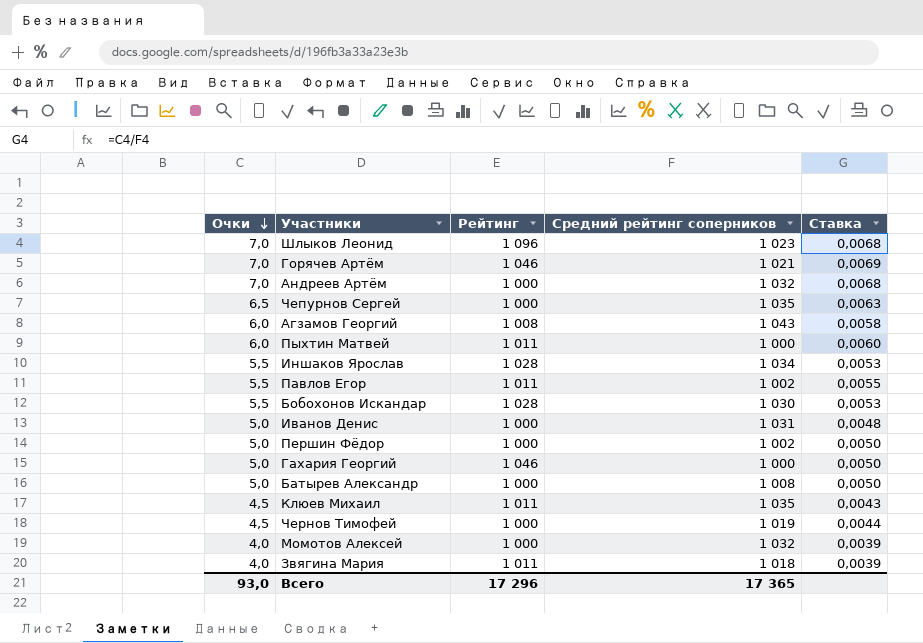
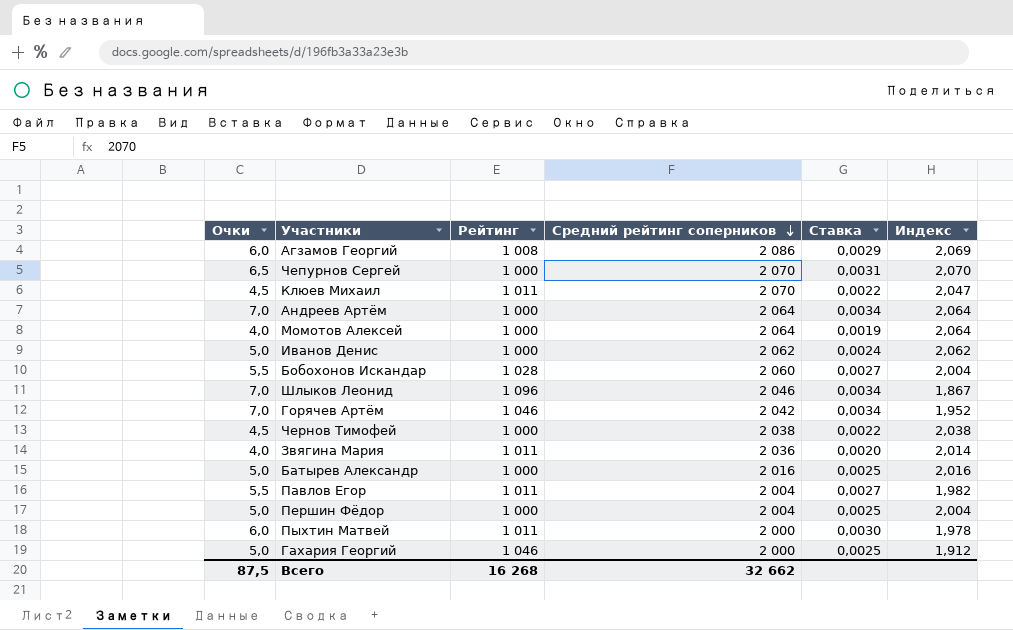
row order: Очки descending -> Средний рейтинг соперников descending
column Индекс | formula: none -> [Средний рейтинг соперников] / [Рейтинг]
row Иншаков Ярослав: 5,5 | 1 028 | 1 034 | 0,0053 -> none
Агзамов Георгий | Средний рейтинг соперников: 1 043 -> 2 086
Агзамов Георгий | Ставка: 0,0058 -> 0,0029
Чепурнов Сергей | Средний рейтинг соперников: 1 035 -> 2 070
Чепурнов Сергей | Ставка: 0,0063 -> 0,0031
Клюев Михаил | Средний рейтинг соперников: 1 035 -> 2 070
Клюев Михаил | Ставка: 0,0043 -> 0,0022
Андреев Артём | Средний рейтинг соперников: 1 032 -> 2 064
Андреев Артём | Ставка: 0,0068 -> 0,0034
Момотов Алексей | Средний рейтинг соперников: 1 032 -> 2 064
Момотов Алексей | Ставка: 0,0039 -> 0,0019
Иванов Денис | Средний рейтинг соперников: 1 031 -> 2 062
Иванов Денис | Ставка: 0,0048 -> 0,0024
Бобохонов Искандар | Средний рейтинг соперников: 1 030 -> 2 060
Бобохонов Искандар | Ставка: 0,0053 -> 0,0027
Шлыков Леонид | Средний рейтинг соперников: 1 023 -> 2 046
Шлыков Леонид | Ставка: 0,0068 -> 0,0034
Горячев Артём | Средний рейтинг соперников: 1 021 -> 2 042
Горячев Артём | Ставка: 0,0069 -> 0,0034
Чернов Тимофей | Средний рейтинг соперников: 1 019 -> 2 038
Чернов Тимофей | Ставка: 0,0044 -> 0,0022
Звягина Мария | Средний рейтинг соперников: 1 018 -> 2 036
Звягина Мария | Ставка: 0,0039 -> 0,0020
Батырев Александр | Средний рейтинг соперников: 1 008 -> 2 016
Батырев Александр | Ставка: 0,0050 -> 0,0025
Павлов Егор | Средний рейтинг соперников: 1 002 -> 2 004
Павлов Егор | Ставка: 0,0055 -> 0,0027
Першин Фёдор | Средний рейтинг соперников: 1 002 -> 2 004
Першин Фёдор | Ставка: 0,0050 -> 0,0025
Пыхтин Матвей | Средний рейтинг соперников: 1 000 -> 2 000
Пыхтин Матвей | Ставка: 0,0060 -> 0,0030
Гахария Георгий | Средний рейтинг соперников: 1 000 -> 2 000
Гахария Георгий | Ставка: 0,0050 -> 0,0025
Всего | Очки: 93,0 -> 87,5
Всего | Рейтинг: 17 296 -> 16 268
Всего | Средний рейтинг соперников: 17 365 -> 32 662

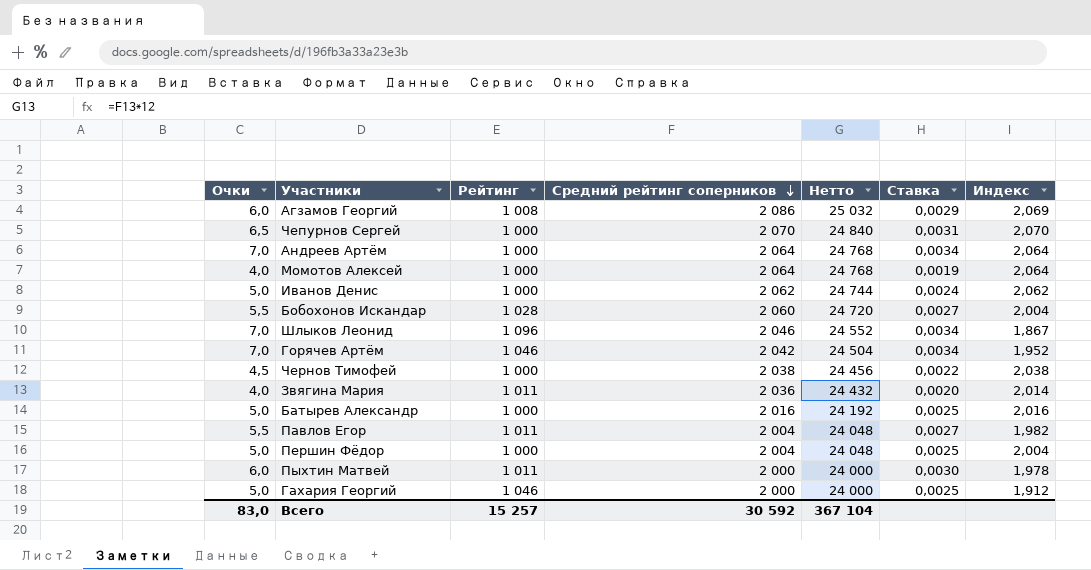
column Нетто | formula: none -> [Средний рейтинг соперников] * 12
row Клюев Михаил: 4,5 | 1 011 | 2 070 | 0,0022 | 2,047 -> none
Всего | Очки: 87,5 -> 83,0
Всего | Рейтинг: 16 268 -> 15 257
Всего | Средний рейтинг соперников: 32 662 -> 30 592

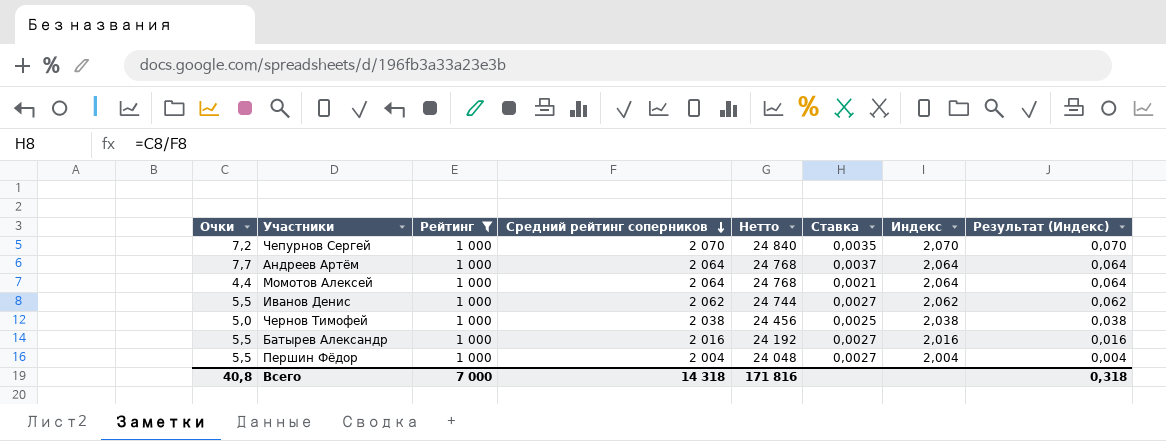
filter: none -> Рейтинг = 1 000
column Результат (Индекс) | formula: none -> [Индекс] - 2
Чепурнов Сергей | Очки: 6,5 -> 7,2
Чепурнов Сергей | Ставка: 0,0031 -> 0,0035
Андреев Артём | Очки: 7,0 -> 7,7
Андреев Артём | Ставка: 0,0034 -> 0,0037
Момотов Алексей | Очки: 4,0 -> 4,4
Момотов Алексей | Ставка: 0,0019 -> 0,0021
Иванов Денис | Очки: 5,0 -> 5,5
Иванов Денис | Ставка: 0,0024 -> 0,0027
Чернов Тимофей | Очки: 4,5 -> 5,0
Чернов Тимофей | Ставка: 0,0022 -> 0,0025
Батырев Александр | Очки: 5,0 -> 5,5
Батырев Александр | Ставка: 0,0025 -> 0,0027
Першин Фёдор | Очки: 5,0 -> 5,5
Першин Фёдор | Ставка: 0,0025 -> 0,0027
Всего | Очки: 83,0 -> 40,8
Всего | Рейтинг: 15 257 -> 7 000
Всего | Средний рейтинг соперников: 30 592 -> 14 318
Всего | Нетто: 367 104 -> 171 816

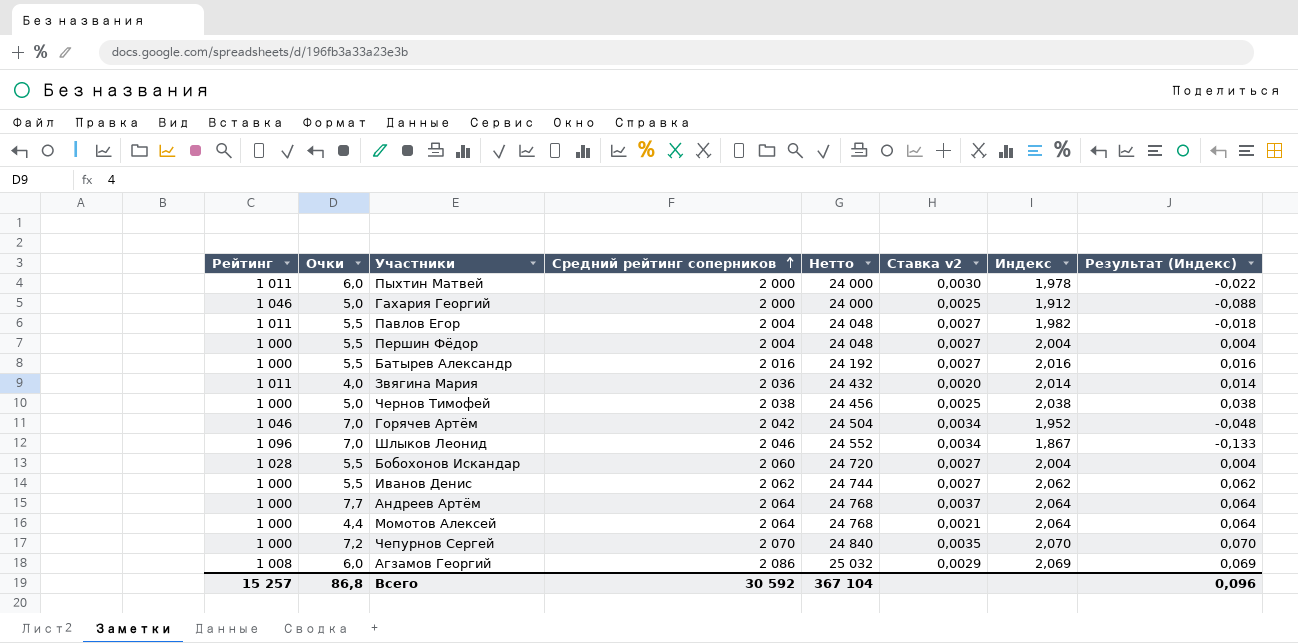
filter: Рейтинг = 1 000 -> none
row order: Средний рейтинг соперников descending -> Средний рейтинг соперников ascending
column Рейтинг | position: 3 -> 1
column name: Ставка -> Ставка v2
Всего | Рейтинг: 7 000 -> 15 257
Всего | Очки: 40,8 -> 86,8
Всего | Средний рейтинг соперников: 14 318 -> 30 592
Всего | Нетто: 171 816 -> 367 104
Всего | Результат (Индекс): 0,318 -> 0,096

